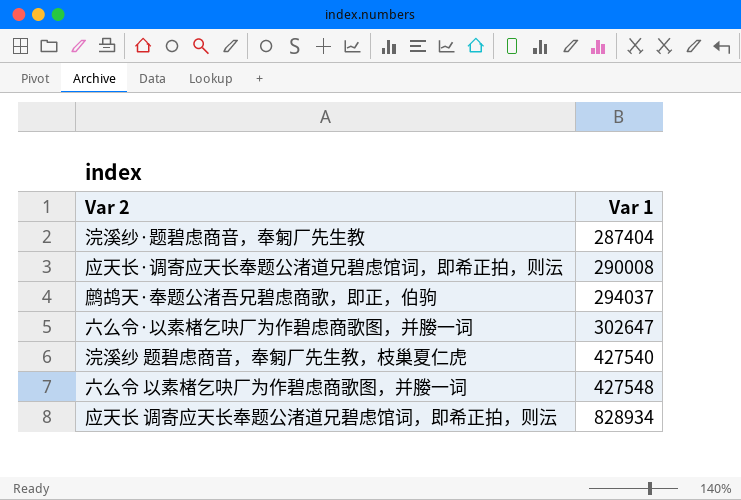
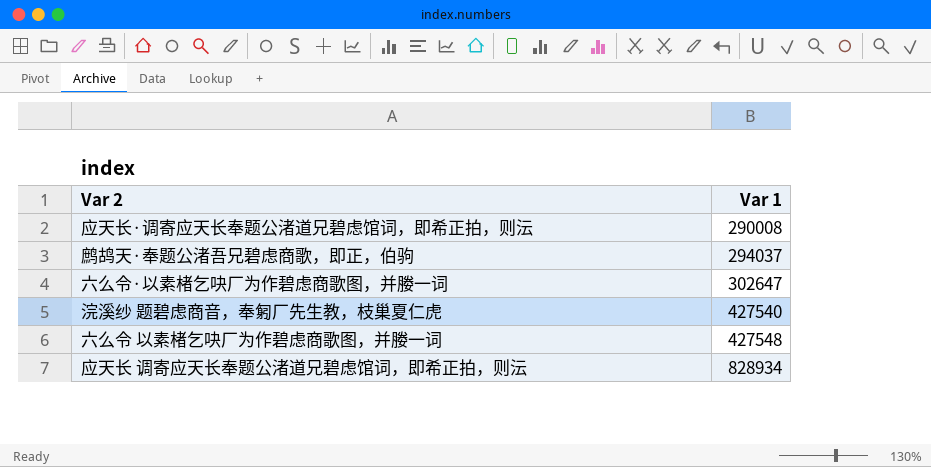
row 浣溪纱·题碧虑商音，奉匑厂先生教: 287404 -> none

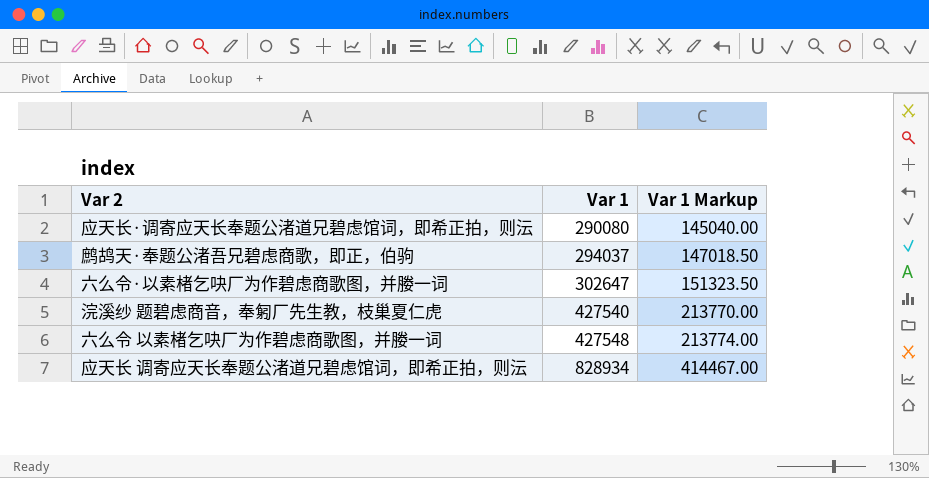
column Var 1 Markup | formula: none -> [Var 1] * 0.5
应天长·调寄应天长奉题公渚道兄碧虑馆词，即希正拍，则沄 | Var 1: 290008 -> 290080

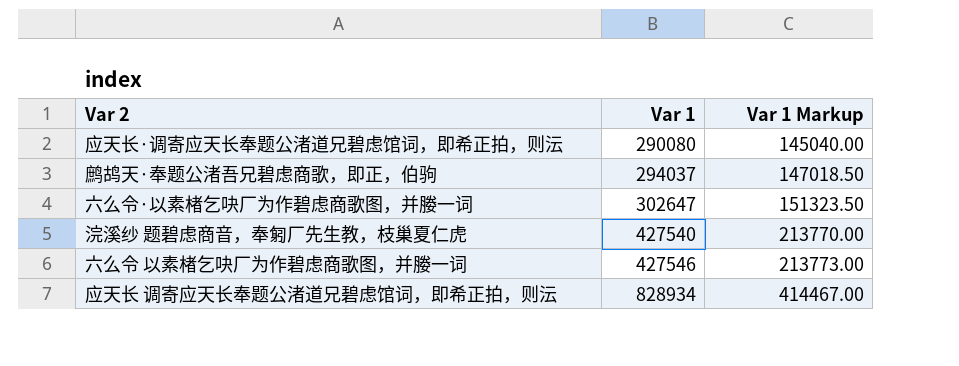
六么令 以素楮乞吷厂为作碧虑商歌图，并媵一词 | Var 1: 427548 -> 427546
六么令 以素楮乞吷厂为作碧虑商歌图，并媵一词 | Var 1 Markup: 213774.00 -> 213773.00

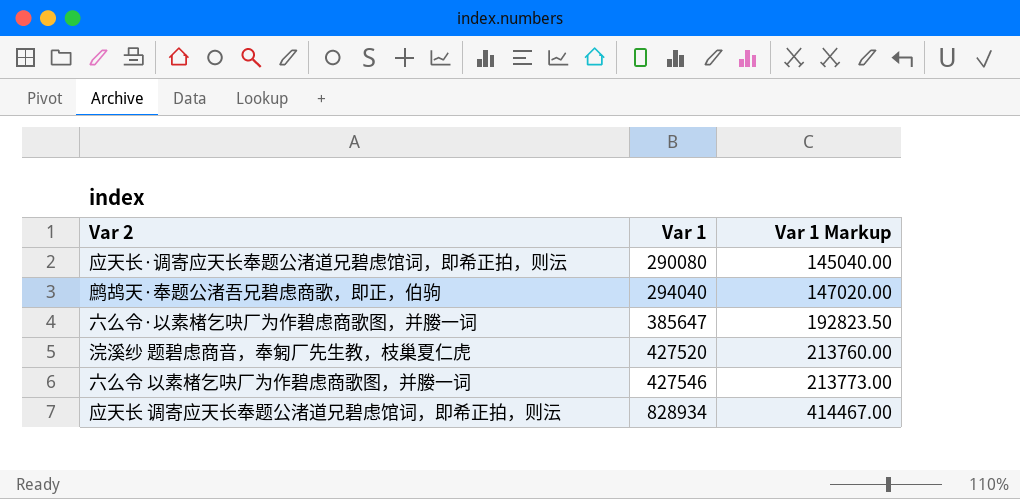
鹧鸪天·奉题公渚吾兄碧虑商歌，即正，伯驹 | Var 1: 294037 -> 294040
鹧鸪天·奉题公渚吾兄碧虑商歌，即正，伯驹 | Var 1 Markup: 147018.50 -> 147020.00
六么令·以素楮乞吷厂为作碧虑商歌图，并媵一词 | Var 1: 302647 -> 385647
六么令·以素楮乞吷厂为作碧虑商歌图，并媵一词 | Var 1 Markup: 151323.50 -> 192823.50
浣溪纱 题碧虑商音，奉匑厂先生教，枝巢夏仁虎 | Var 1: 427540 -> 427520
浣溪纱 题碧虑商音，奉匑厂先生教，枝巢夏仁虎 | Var 1 Markup: 213770.00 -> 213760.00

